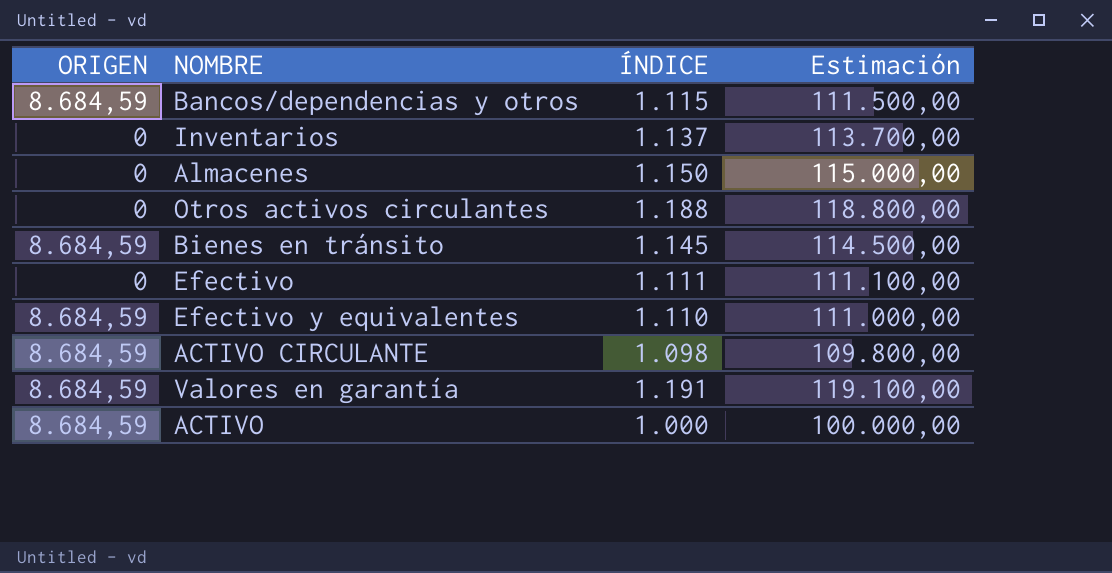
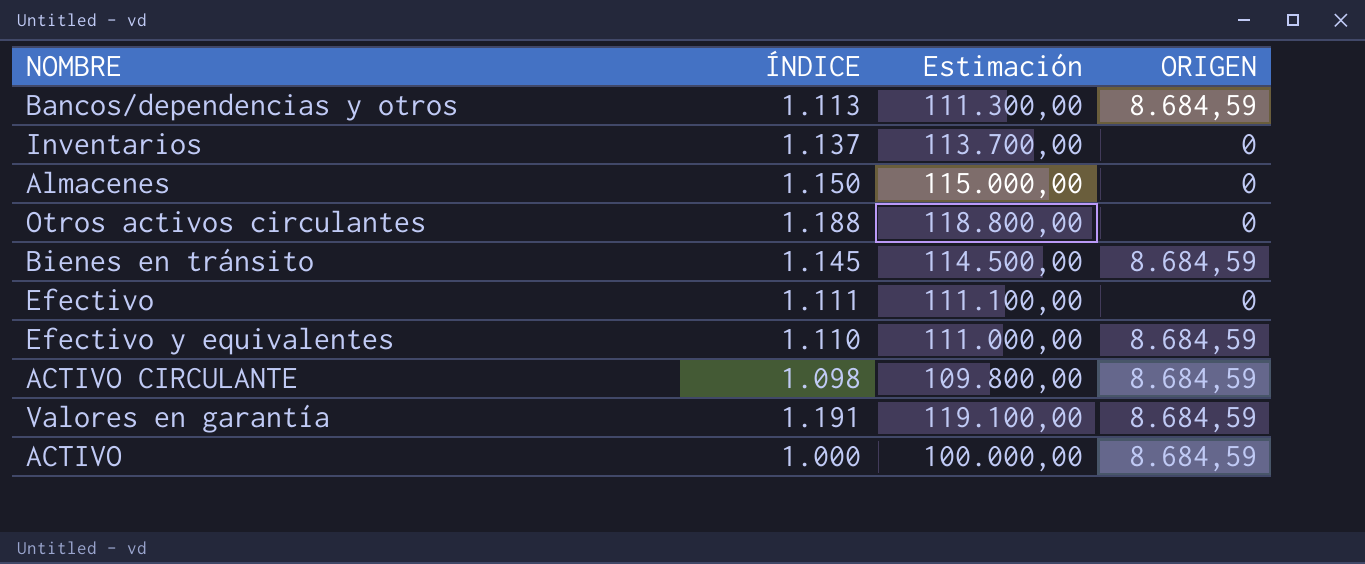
column ORIGEN | position: 1 -> 4
Bancos/dependencias y otros | ÍNDICE: 1.115 -> 1.113
Bancos/dependencias y otros | Estimación: 111.500,00 -> 111.300,00

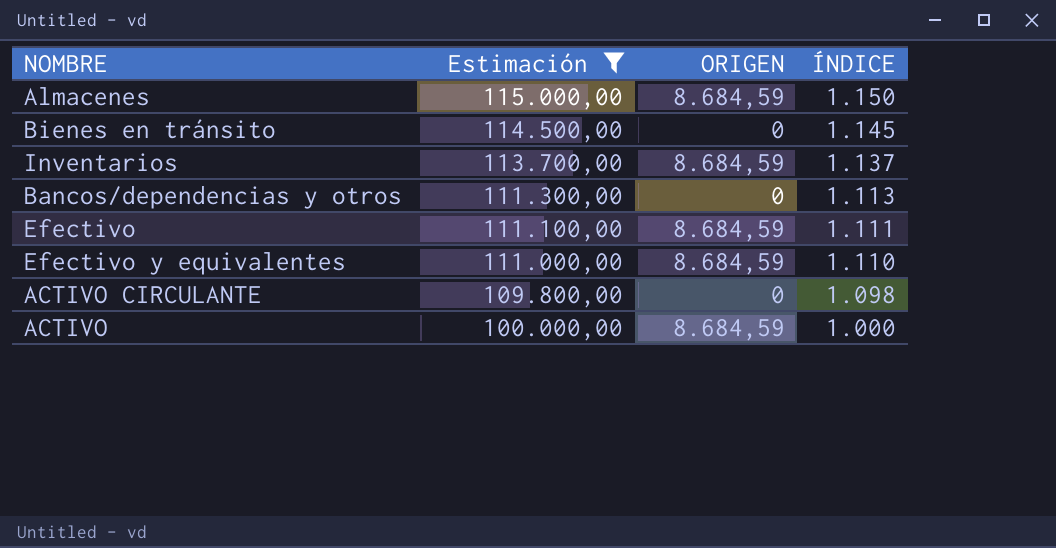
filter: none -> Estimación <= 115.000,00
row order: none -> Estimación descending
column ÍNDICE | position: 2 -> 4
Almacenes | ORIGEN: 0 -> 8.684,59
Bienes en tránsito | ORIGEN: 8.684,59 -> 0
Inventarios | ORIGEN: 0 -> 8.684,59
Bancos/dependencias y otros | ORIGEN: 8.684,59 -> 0
Efectivo | ORIGEN: 0 -> 8.684,59
ACTIVO CIRCULANTE | ORIGEN: 8.684,59 -> 0

